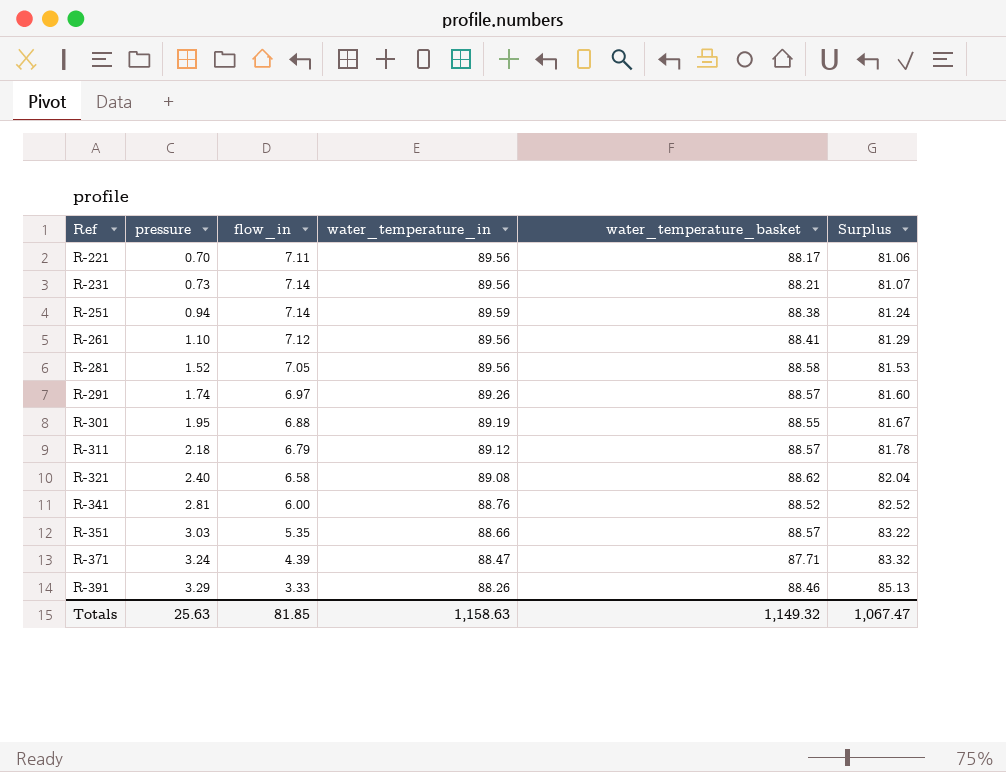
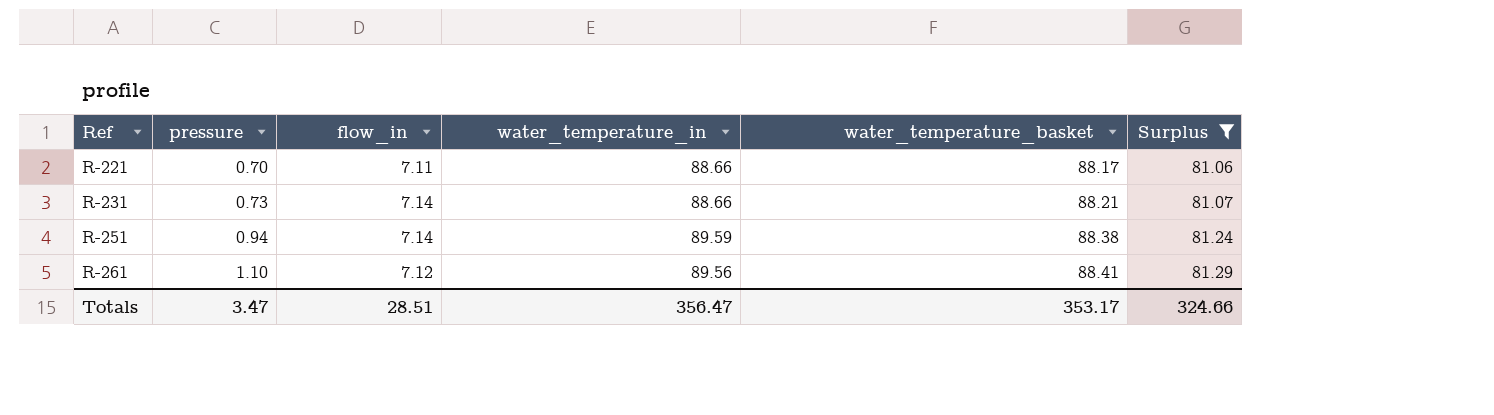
filter: none -> Surplus <= 81.29
R-221 | water_temperature_in: 89.56 -> 88.66
R-231 | water_temperature_in: 89.56 -> 88.66
Totals | pressure: 25.63 -> 3.47
Totals | flow_in: 81.85 -> 28.51
Totals | water_temperature_in: 1,158.63 -> 356.47
Totals | water_temperature_basket: 1,149.32 -> 353.17
Totals | Surplus: 1,067.47 -> 324.66

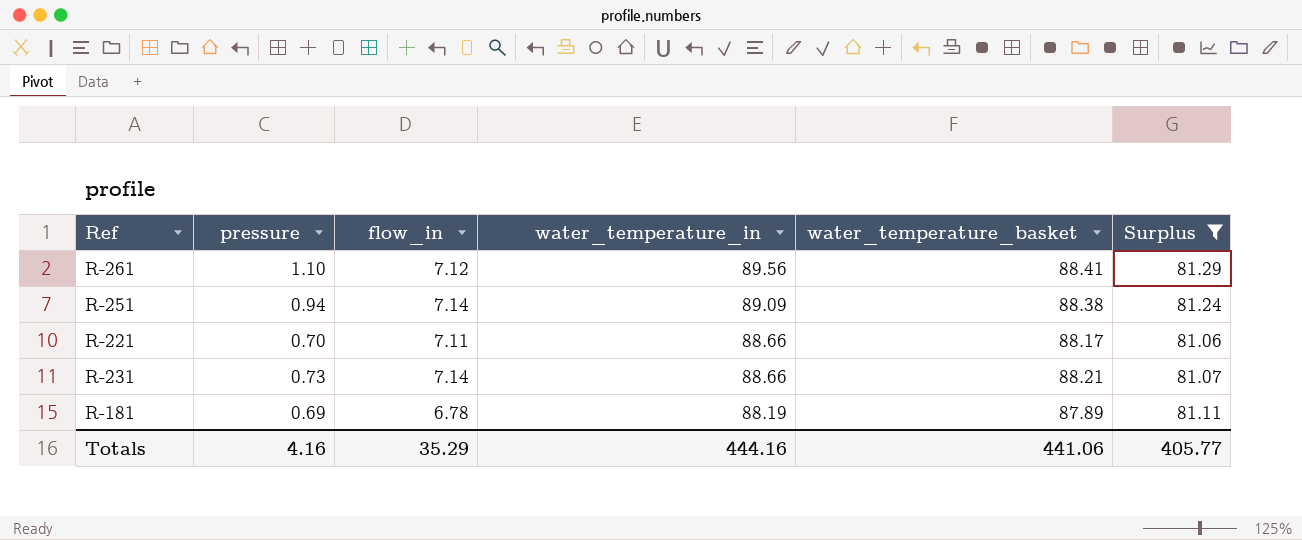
row order: Ref ascending -> water_temperature_in descending
R-251 | water_temperature_in: 89.59 -> 89.09
row R-181: none -> 0.69 | 6.78 | 88.19 | 87.89 | 81.11
Totals | pressure: 3.47 -> 4.16
Totals | flow_in: 28.51 -> 35.29
Totals | water_temperature_in: 356.47 -> 444.16
Totals | water_temperature_basket: 353.17 -> 441.06
Totals | Surplus: 324.66 -> 405.77

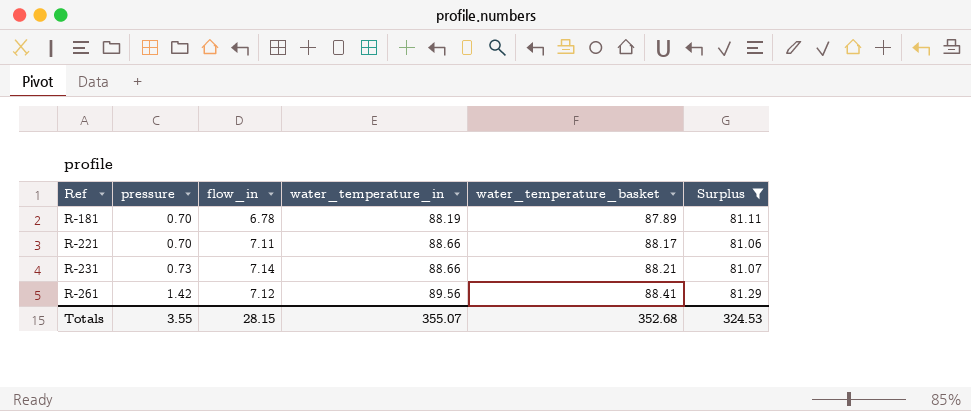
row order: water_temperature_in descending -> Ref ascending
row R-251: 0.94 | 7.14 | 89.09 | 88.38 | 81.24 -> none
R-181 | pressure: 0.69 -> 0.70
R-261 | pressure: 1.10 -> 1.42
Totals | pressure: 4.16 -> 3.55
Totals | flow_in: 35.29 -> 28.15
Totals | water_temperature_in: 444.16 -> 355.07
Totals | water_temperature_basket: 441.06 -> 352.68
Totals | Surplus: 405.77 -> 324.53

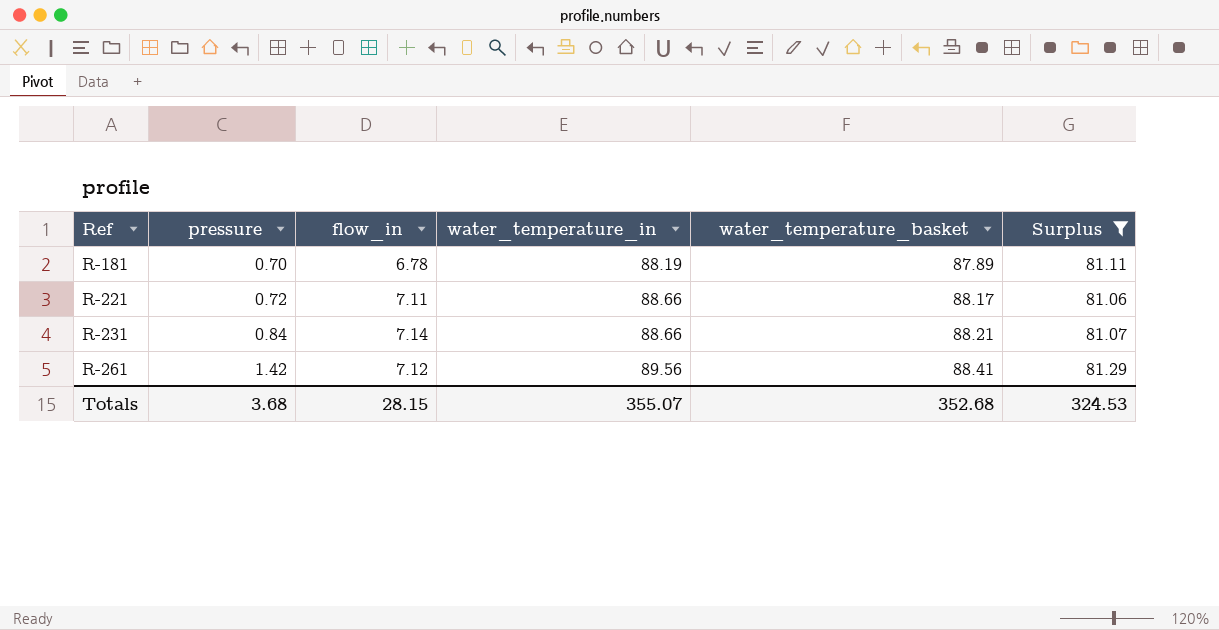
R-221 | pressure: 0.70 -> 0.72
R-231 | pressure: 0.73 -> 0.84
Totals | pressure: 3.55 -> 3.68

